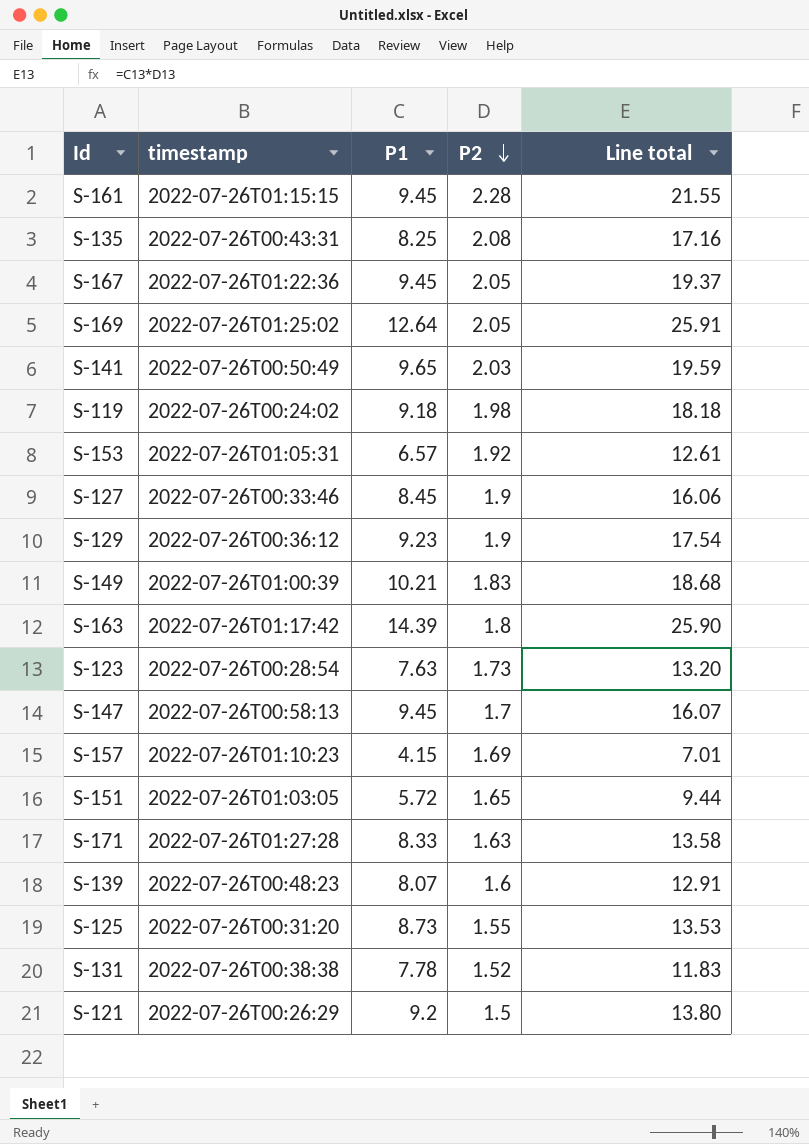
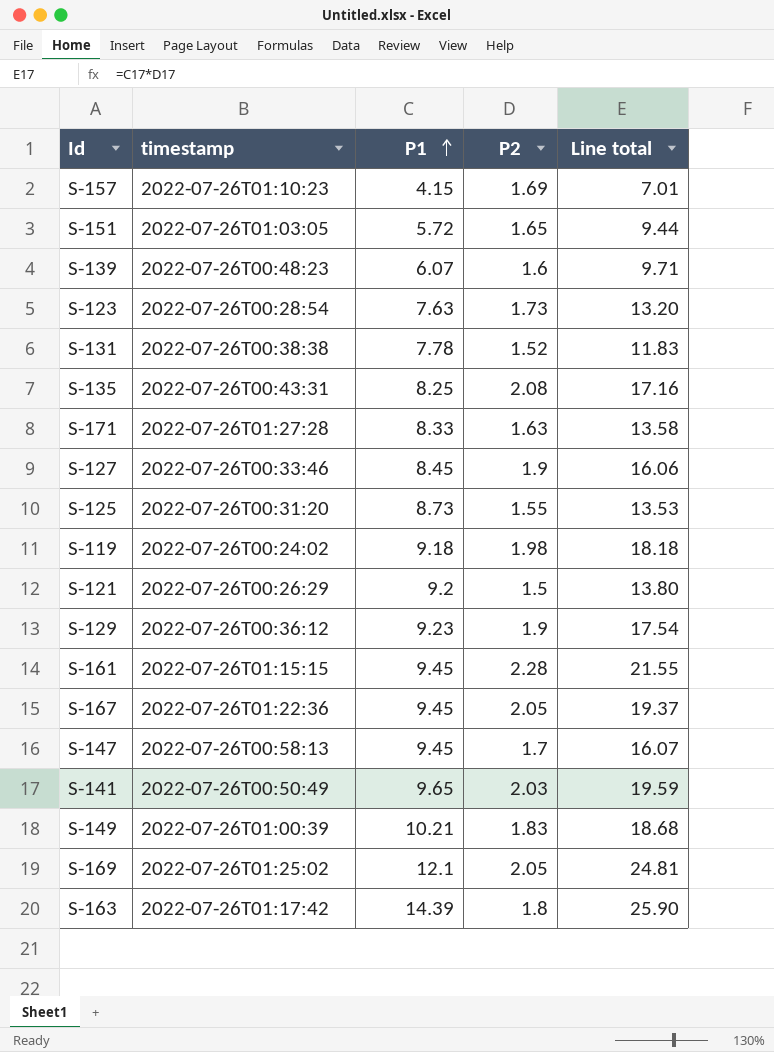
row order: P2 descending -> P1 ascending
row S-153: 2022-07-26T01:05:31 | 6.57 | 1.92 | 12.61 -> none
S-139 | P1: 8.07 -> 6.07
S-139 | Line total: 12.91 -> 9.71
S-169 | P1: 12.64 -> 12.1
S-169 | Line total: 25.91 -> 24.81

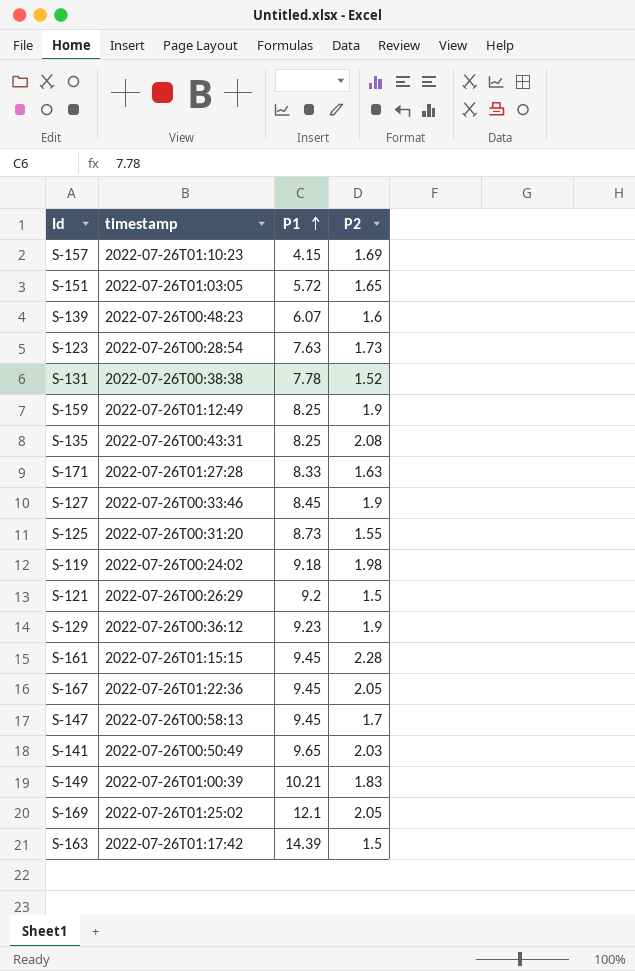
column Line total | formula: [P1] * [P2] -> none
row S-159: none -> 2022-07-26T01:12:49 | 8.25 | 1.9
S-163 | P2: 1.8 -> 1.5

